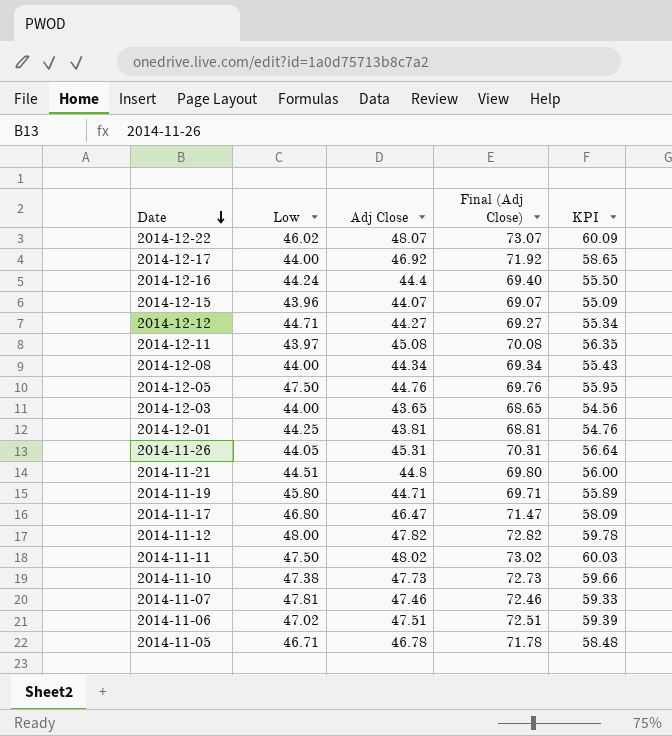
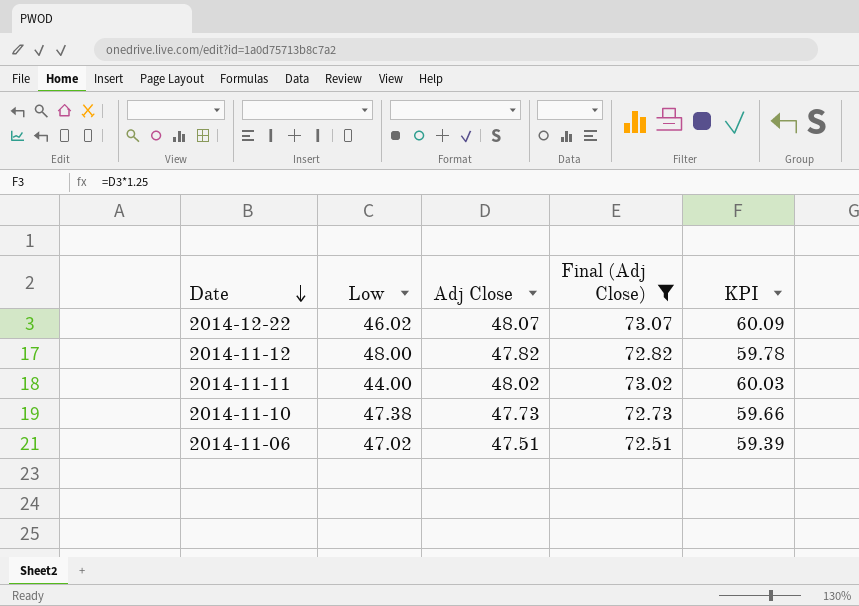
filter: none -> Final (Adj Close) >= 72.51
2014-11-11 | Low: 47.50 -> 44.00

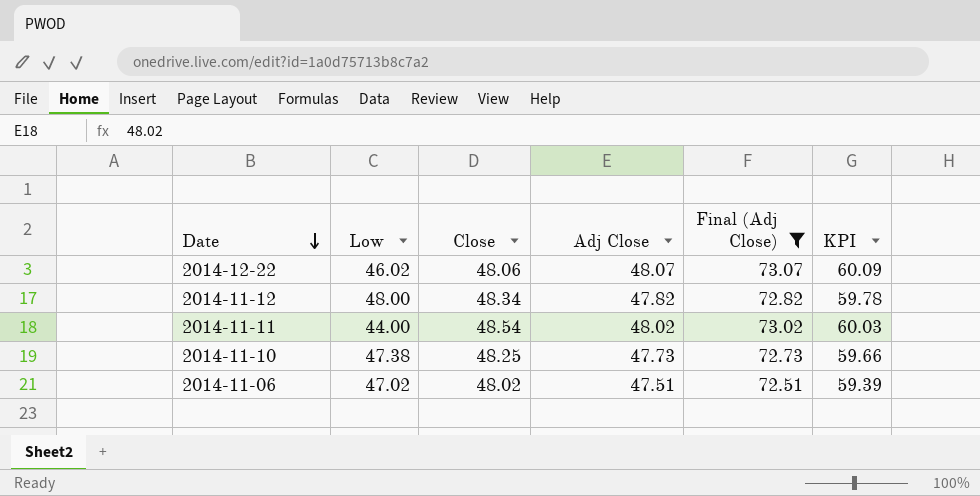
column Close | position: none -> 3

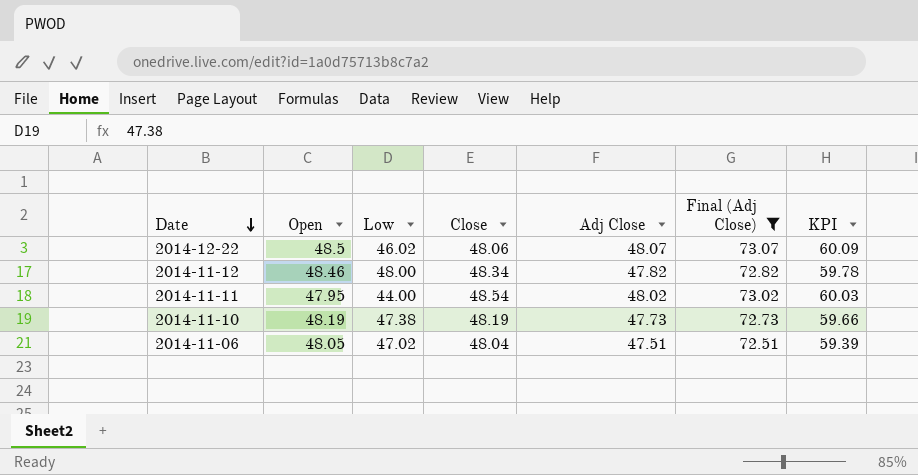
column Open | position: none -> 2
2014-11-10 | Close: 48.25 -> 48.19
2014-11-06 | Close: 48.02 -> 48.04

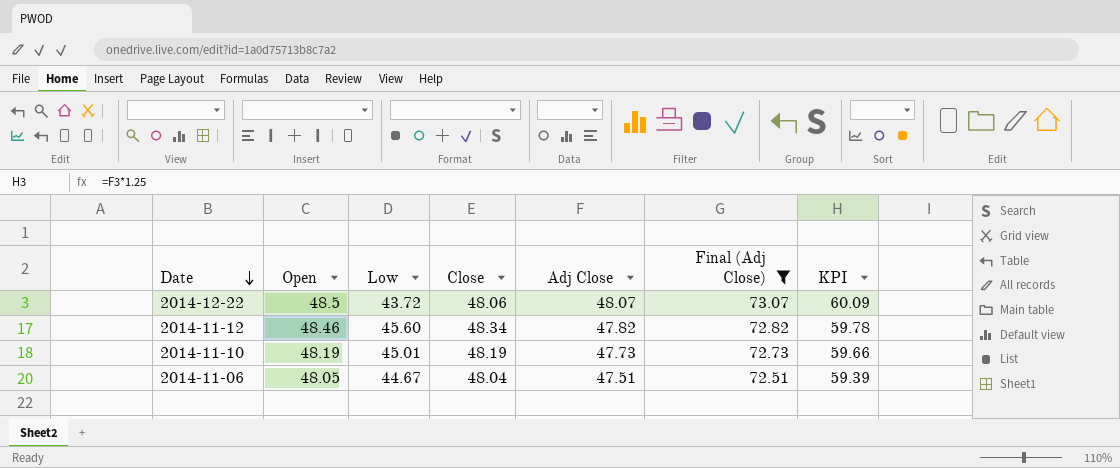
row 2014-11-11: 47.95 | 44.00 | 48.54 | 48.02 | 73.02 | 60.03 -> none
2014-12-22 | Low: 46.02 -> 43.72
2014-11-12 | Low: 48.00 -> 45.60
2014-11-10 | Low: 47.38 -> 45.01
2014-11-06 | Low: 47.02 -> 44.67

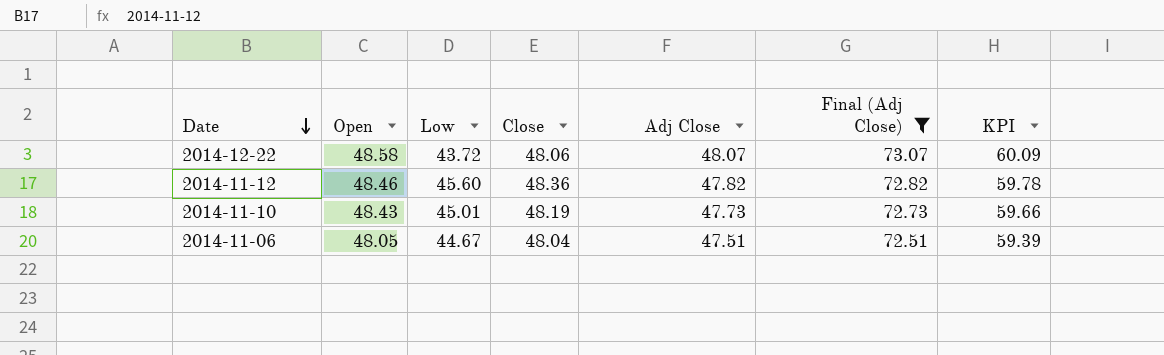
2014-12-22 | Open: 48.5 -> 48.58
2014-11-12 | Close: 48.34 -> 48.36
2014-11-10 | Open: 48.19 -> 48.43

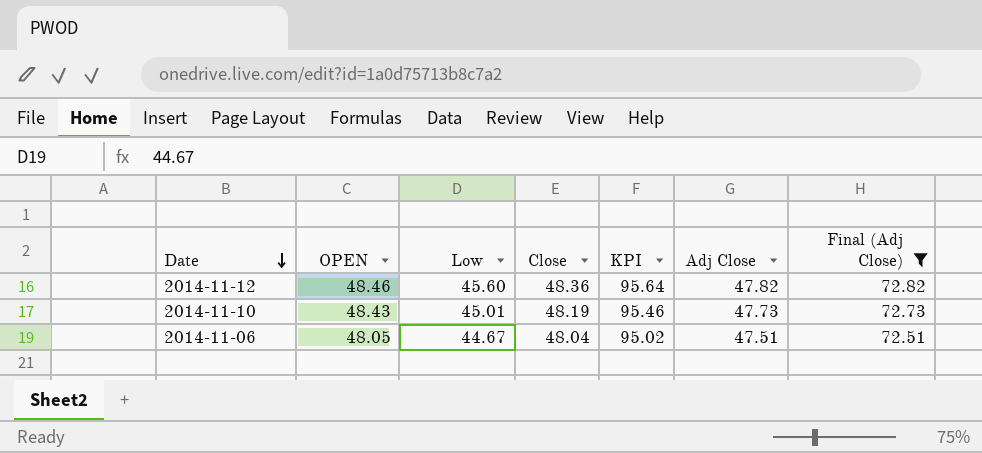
column name: Open -> OPEN
column KPI | formula: [Adj Close] * 1.25 -> [Adj Close] * 2
column KPI | position: 7 -> 5
row 2014-12-22: 48.58 | 43.72 | 48.06 | 48.07 | 73.07 | 60.09 -> none

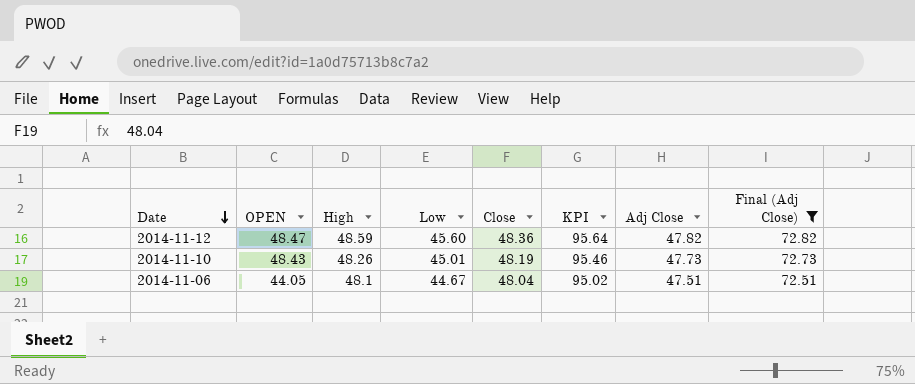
column High | position: none -> 3
2014-11-12 | OPEN: 48.46 -> 48.47
2014-11-06 | OPEN: 48.05 -> 44.05

